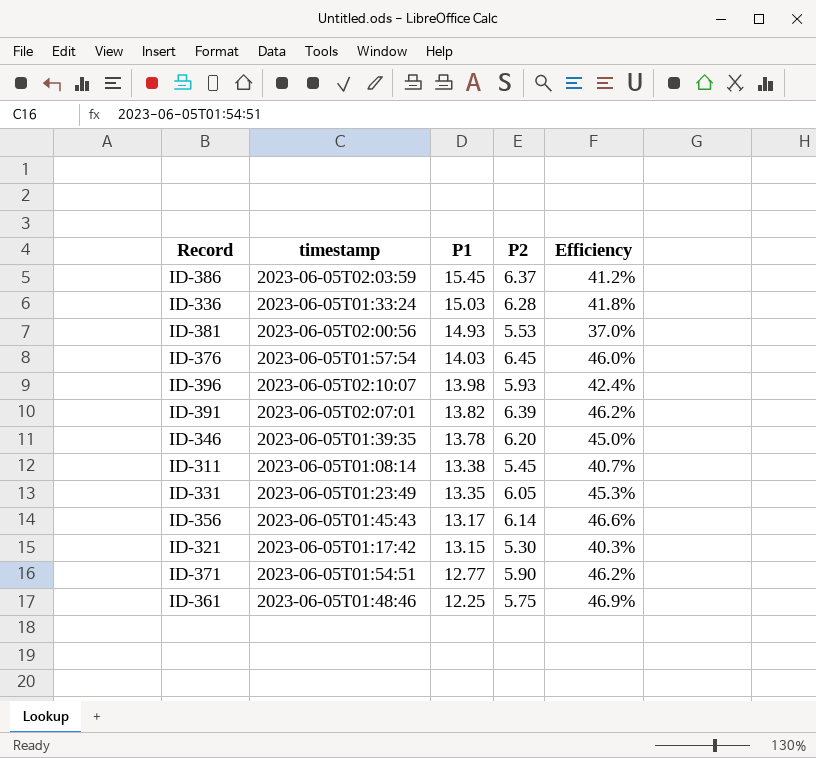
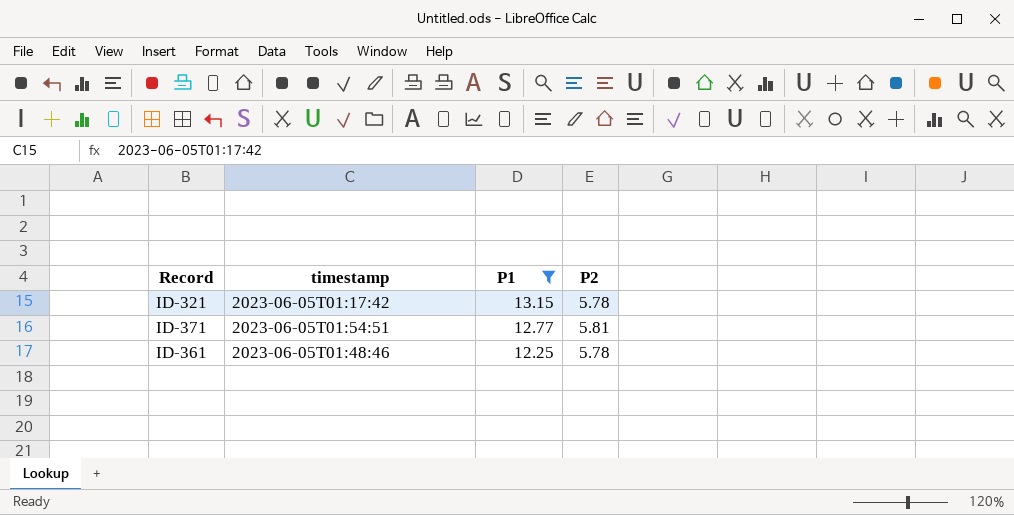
filter: none -> P1 <= 13.15
column Efficiency | formula: [P2] / [P1] -> none
ID-321 | P2: 5.30 -> 5.78
ID-371 | P2: 5.90 -> 5.81
ID-361 | P2: 5.75 -> 5.78

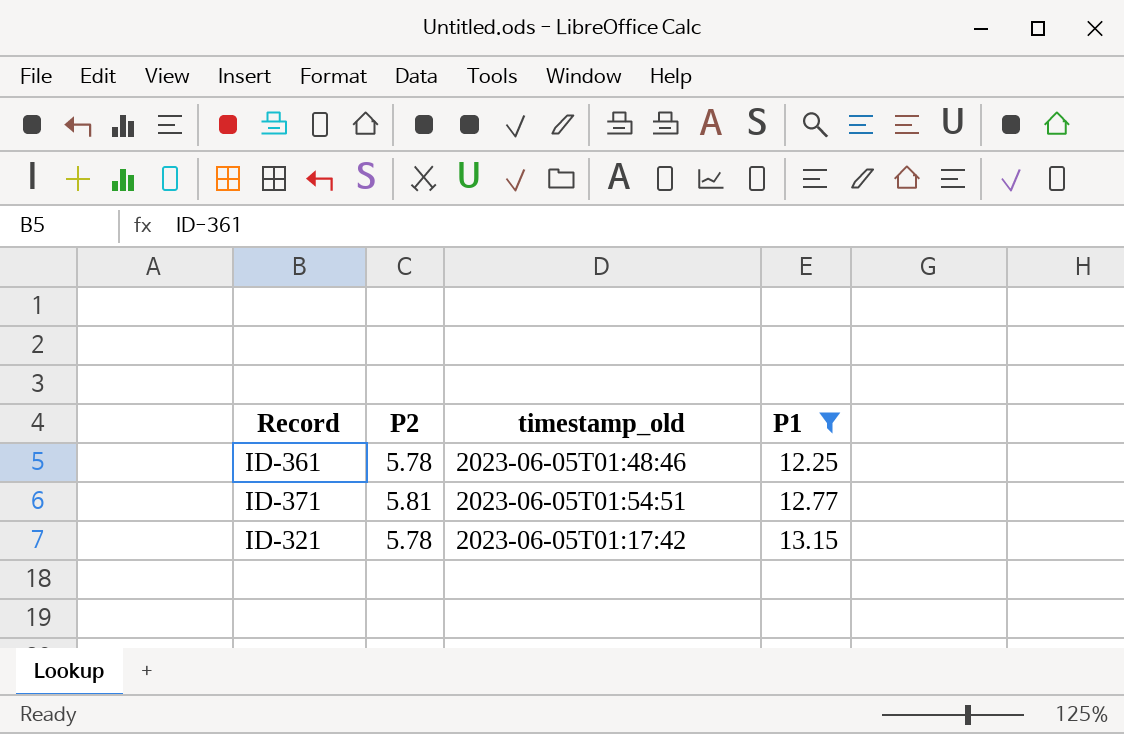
row order: P1 descending -> P1 ascending
column P2 | position: 4 -> 2
column name: timestamp -> timestamp_old

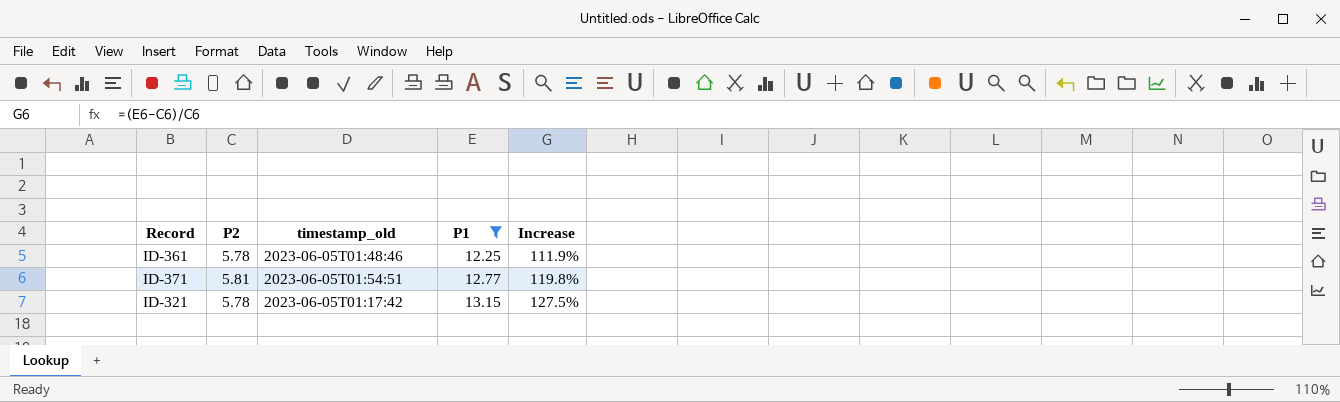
column Increase | formula: none -> ([P1] - [P2]) / [P2]

